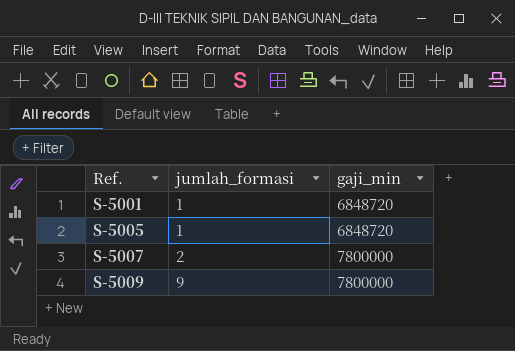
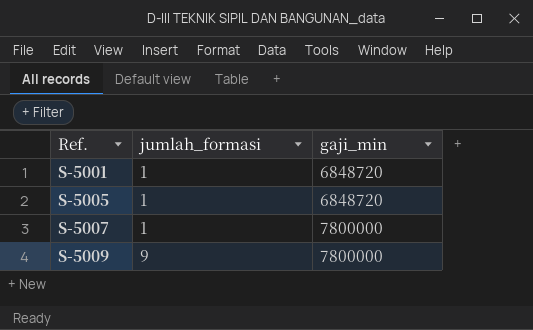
S-5007 | jumlah_formasi: 2 -> 1

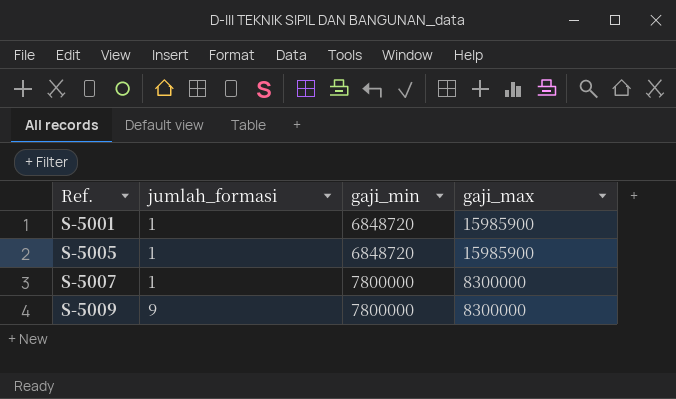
column gaji_max | position: none -> 4

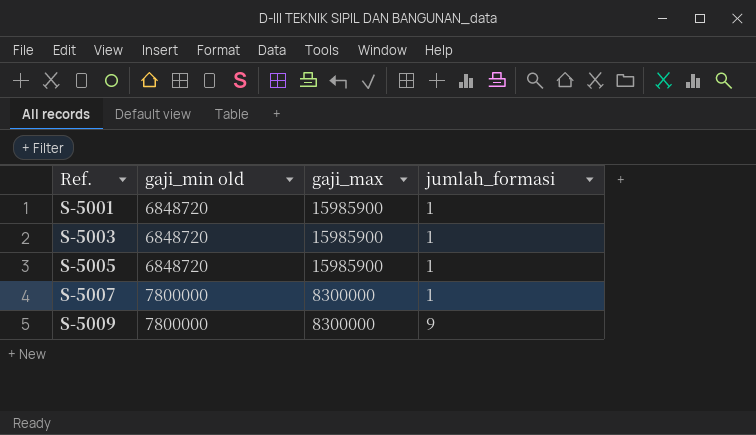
column name: gaji_min -> gaji_min old
column jumlah_formasi | position: 2 -> 4
row S-5003: none -> 6848720 | 15985900 | 1

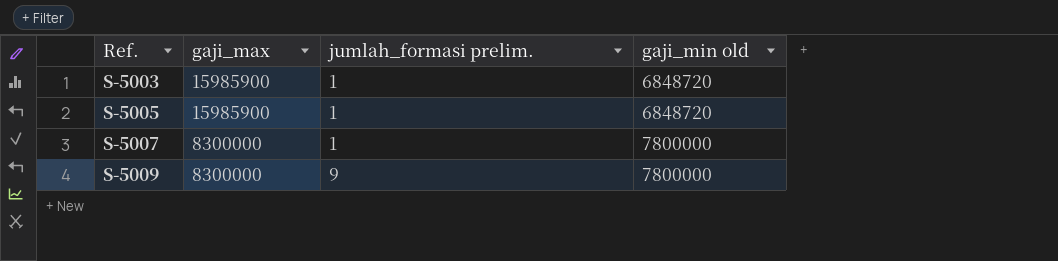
column name: jumlah_formasi -> jumlah_formasi prelim.
column gaji_min old | position: 2 -> 4
row S-5001: 6848720 | 15985900 | 1 -> none

